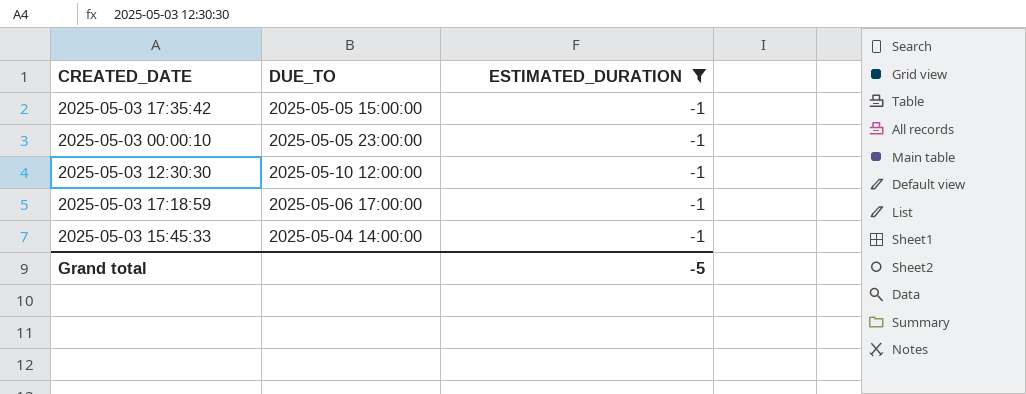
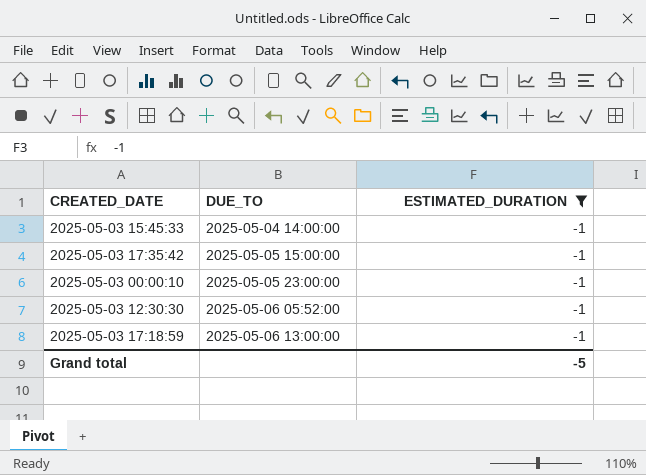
row order: none -> DUE_TO ascending
2025-05-03 12:30:30 | DUE_TO: 2025-05-10 12:00:00 -> 2025-05-06 05:52:00
2025-05-03 17:18:59 | DUE_TO: 2025-05-06 17:00:00 -> 2025-05-06 13:00:00

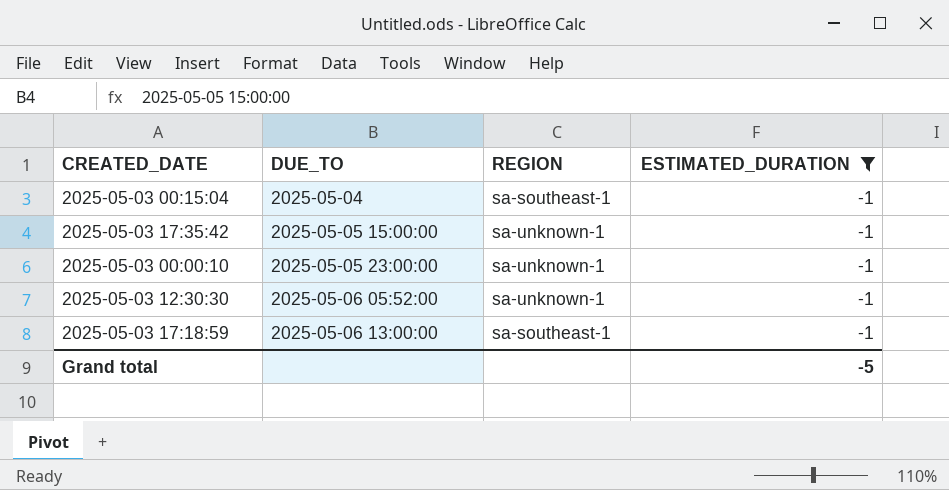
column REGION | position: none -> 3
row 2025-05-03 15:45:33: 2025-05-04 14:00:00 | -1 -> none
row 2025-05-03 00:15:04: none -> 2025-05-04 | sa-southeast-1 | -1

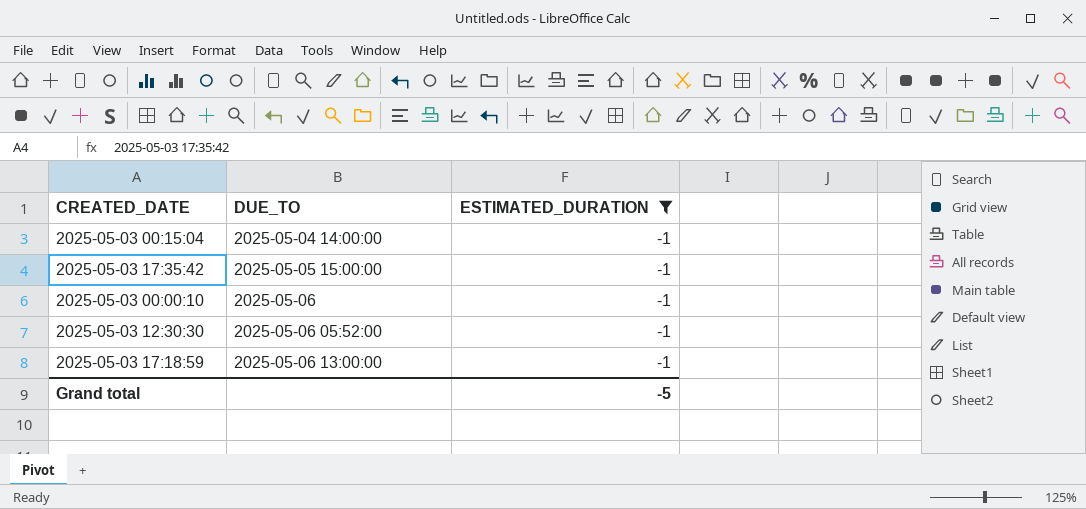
column REGION | position: 3 -> none
2025-05-03 00:15:04 | DUE_TO: 2025-05-04 -> 2025-05-04 14:00:00
2025-05-03 00:00:10 | DUE_TO: 2025-05-05 23:00:00 -> 2025-05-06

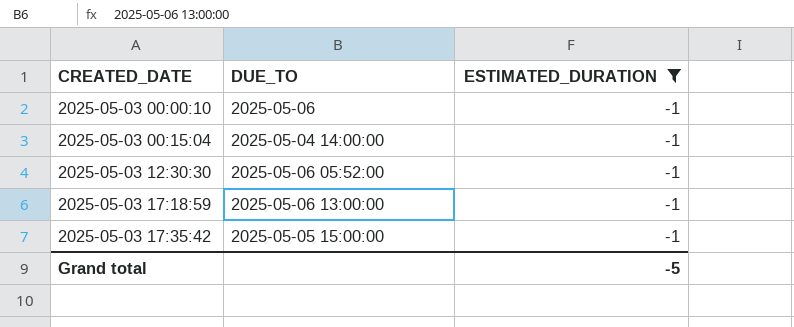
row order: DUE_TO ascending -> CREATED_DATE ascending

